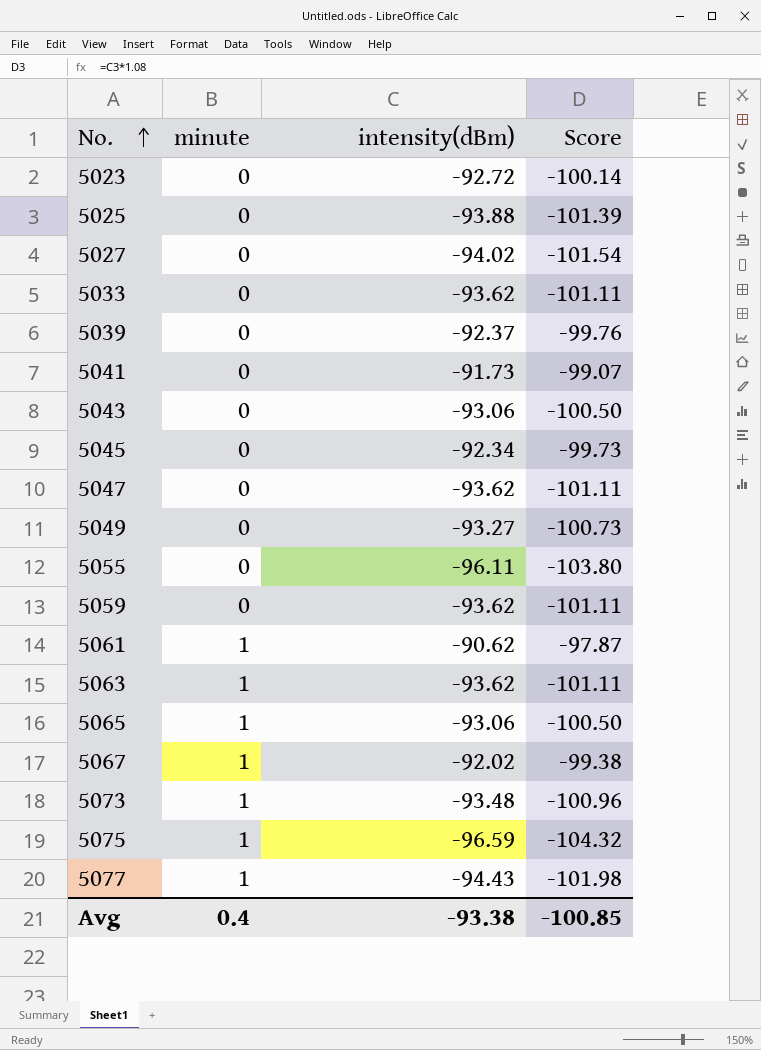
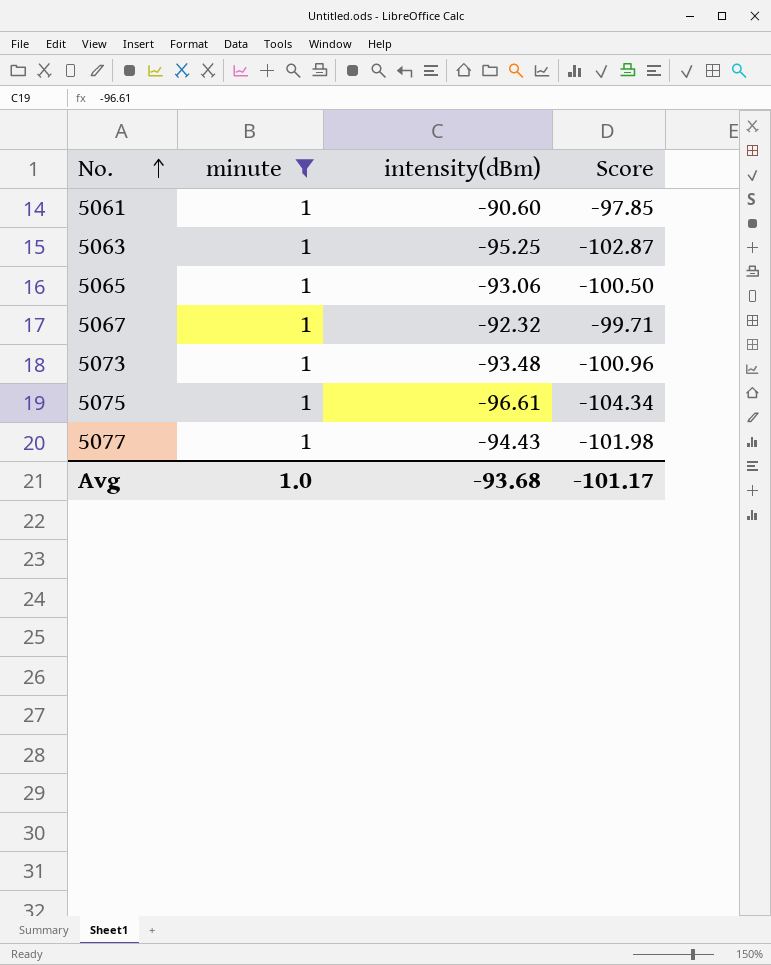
filter: none -> minute = 1
5061 | intensity(dBm): -90.62 -> -90.60
5061 | Score: -97.87 -> -97.85
5063 | intensity(dBm): -93.62 -> -95.25
5063 | Score: -101.11 -> -102.87
5067 | intensity(dBm): -92.02 -> -92.32
5067 | Score: -99.38 -> -99.71
5075 | intensity(dBm): -96.59 -> -96.61
5075 | Score: -104.32 -> -104.34
Avg | minute: 0.4 -> 1.0
Avg | intensity(dBm): -93.38 -> -93.68
Avg | Score: -100.85 -> -101.17

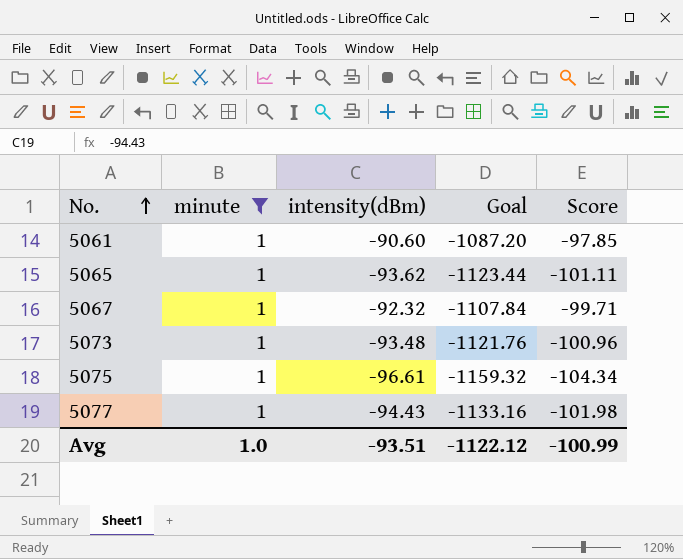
column Goal | formula: none -> [intensity(dBm)] * 12
row 5063: 1 | -95.25 | -102.87 -> none
5065 | intensity(dBm): -93.06 -> -93.62
5065 | Score: -100.50 -> -101.11
Avg | intensity(dBm): -93.68 -> -93.51
Avg | Score: -101.17 -> -100.99

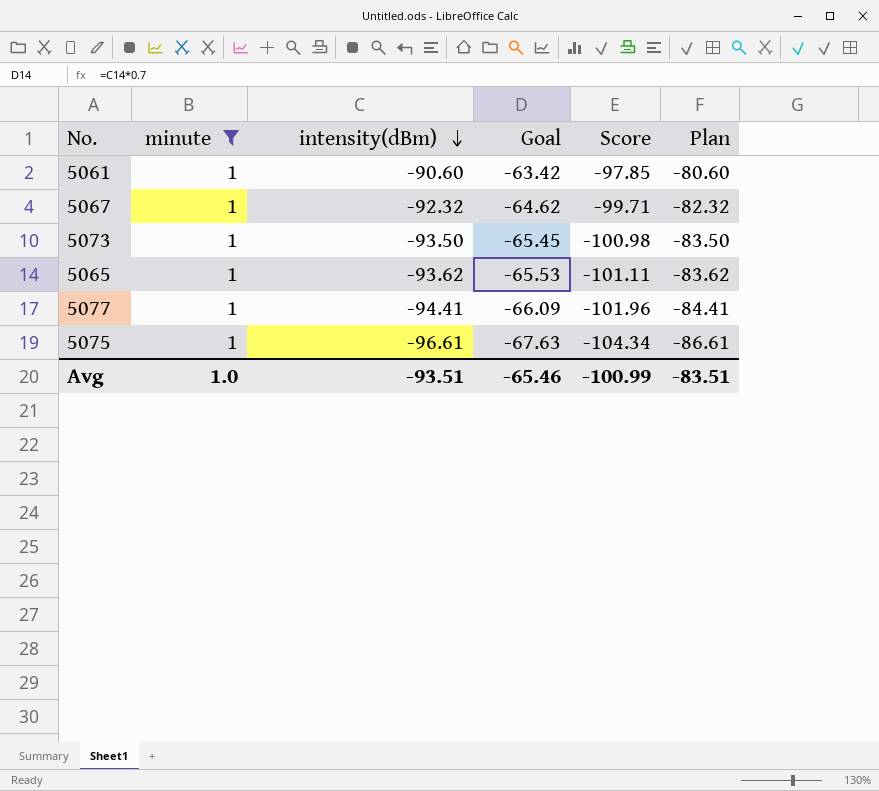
row order: No. ascending -> intensity(dBm) descending
column Goal | formula: [intensity(dBm)] * 12 -> [intensity(dBm)] * 0.7
column Plan | formula: none -> [intensity(dBm)] + 10
5073 | intensity(dBm): -93.48 -> -93.50
5073 | Score: -100.96 -> -100.98
5077 | intensity(dBm): -94.43 -> -94.41
5077 | Score: -101.98 -> -101.96
Avg | Goal: -1122.12 -> -65.46

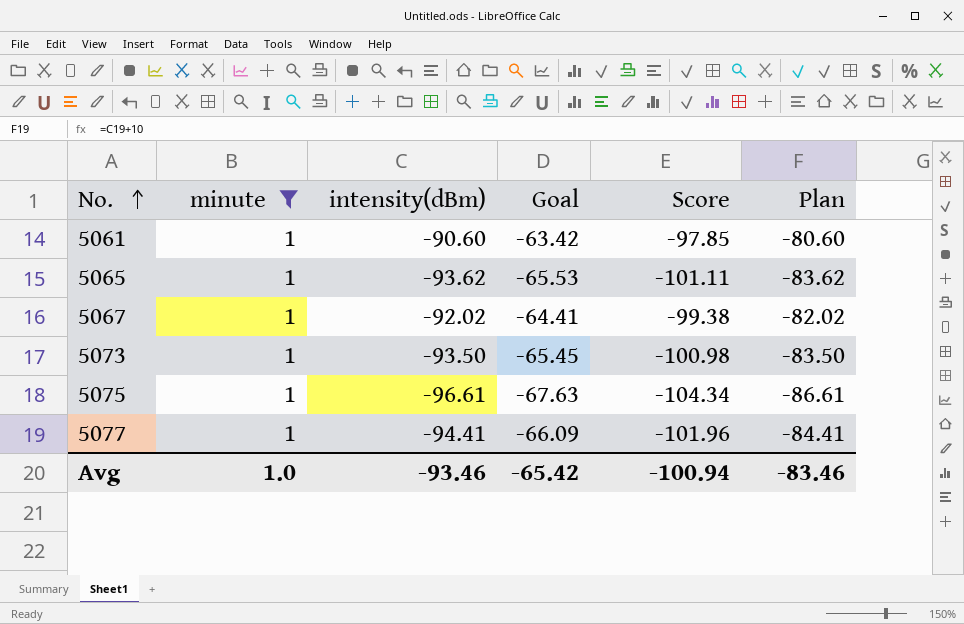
row order: intensity(dBm) descending -> No. ascending
5067 | intensity(dBm): -92.32 -> -92.02
5067 | Goal: -64.62 -> -64.41
5067 | Score: -99.71 -> -99.38
5067 | Plan: -82.32 -> -82.02
Avg | intensity(dBm): -93.51 -> -93.46
Avg | Goal: -65.46 -> -65.42
Avg | Score: -100.99 -> -100.94
Avg | Plan: -83.51 -> -83.46

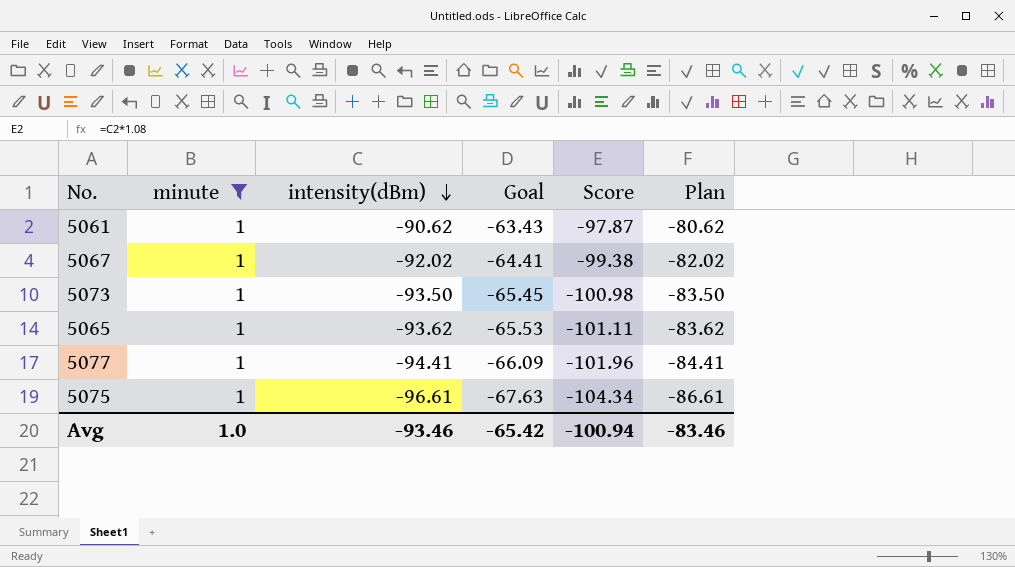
row order: No. ascending -> intensity(dBm) descending
5061 | intensity(dBm): -90.60 -> -90.62
5061 | Goal: -63.42 -> -63.43
5061 | Score: -97.85 -> -97.87
5061 | Plan: -80.60 -> -80.62

